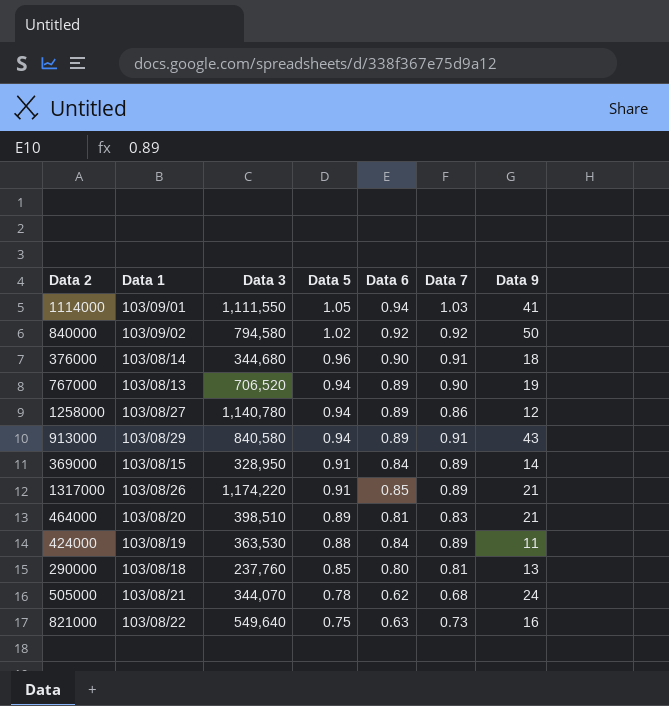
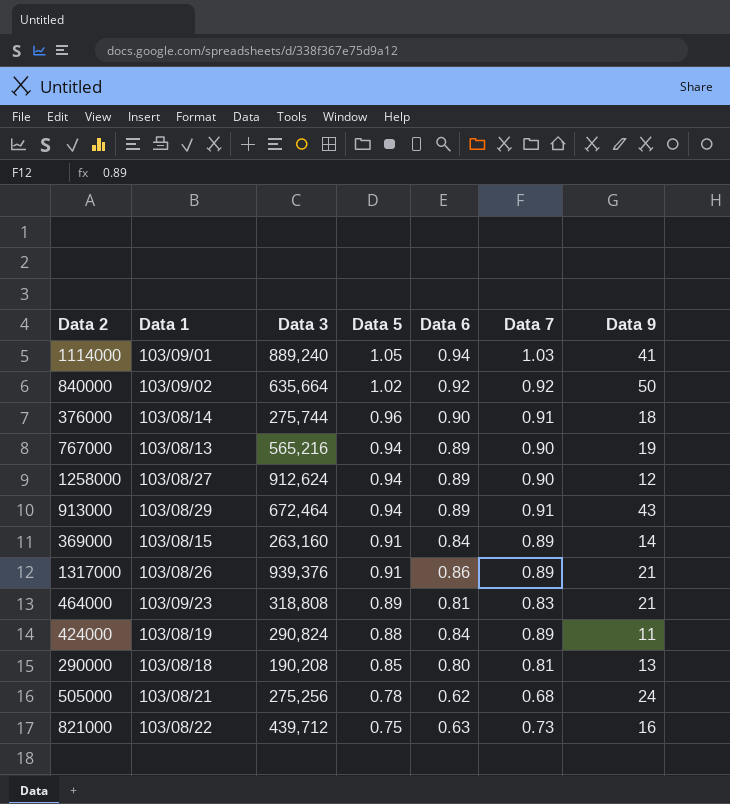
1114000 | Data 3: 1,111,550 -> 889,240
840000 | Data 3: 794,580 -> 635,664
376000 | Data 3: 344,680 -> 275,744
767000 | Data 3: 706,520 -> 565,216
1258000 | Data 3: 1,140,780 -> 912,624
1258000 | Data 7: 0.86 -> 0.90
913000 | Data 3: 840,580 -> 672,464
369000 | Data 3: 328,950 -> 263,160
1317000 | Data 3: 1,174,220 -> 939,376
1317000 | Data 6: 0.85 -> 0.86
464000 | Data 1: 103/08/20 -> 103/09/23
464000 | Data 3: 398,510 -> 318,808
424000 | Data 3: 363,530 -> 290,824
290000 | Data 3: 237,760 -> 190,208
505000 | Data 3: 344,070 -> 275,256
821000 | Data 3: 549,640 -> 439,712

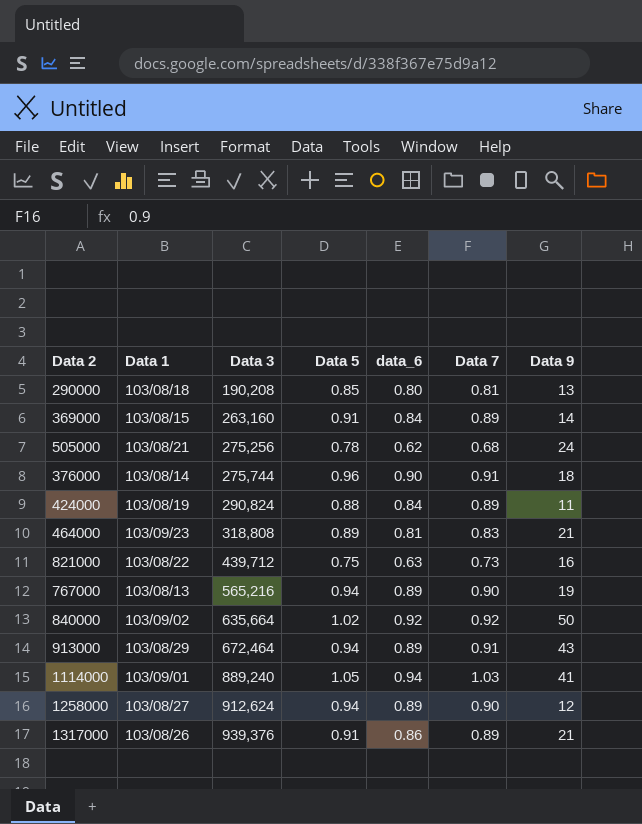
row order: Data 5 descending -> Data 3 ascending
column name: Data 6 -> data_6

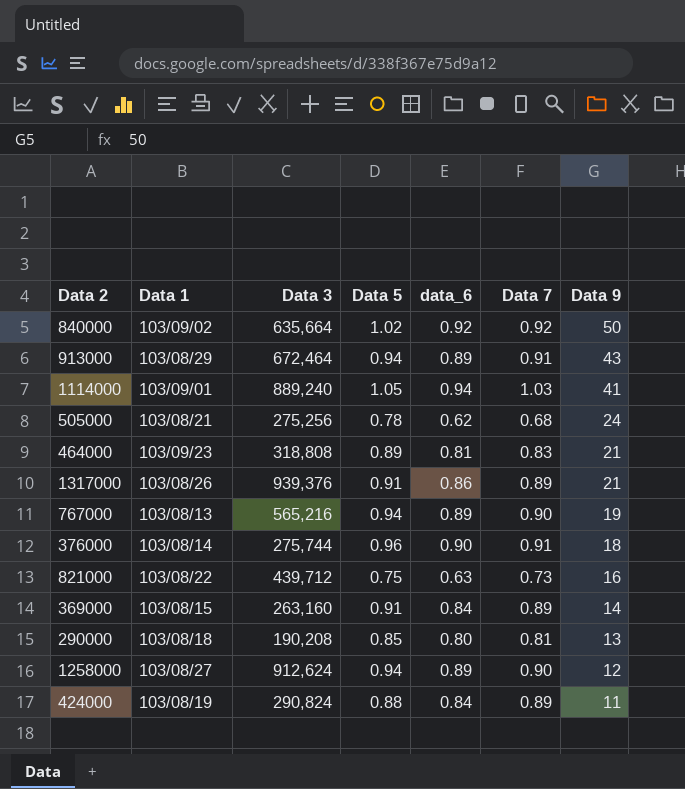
row order: Data 3 ascending -> Data 9 descending

